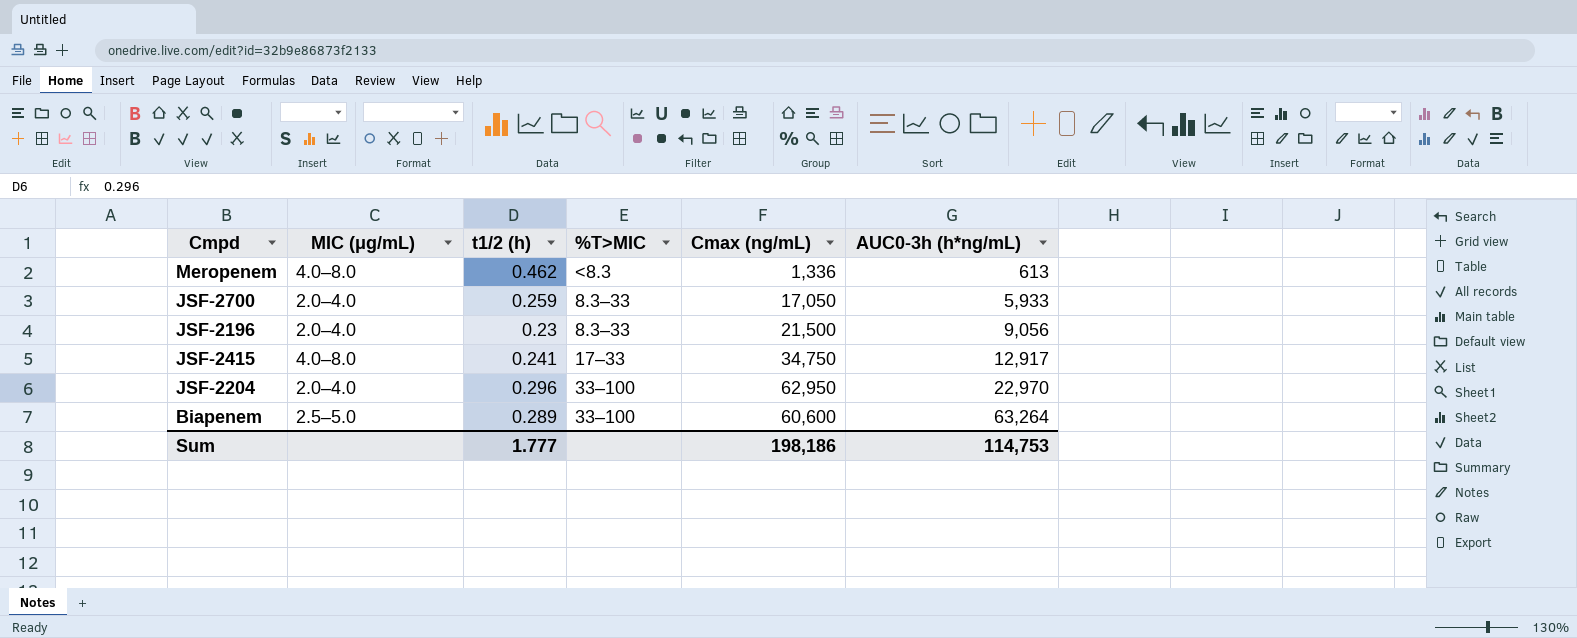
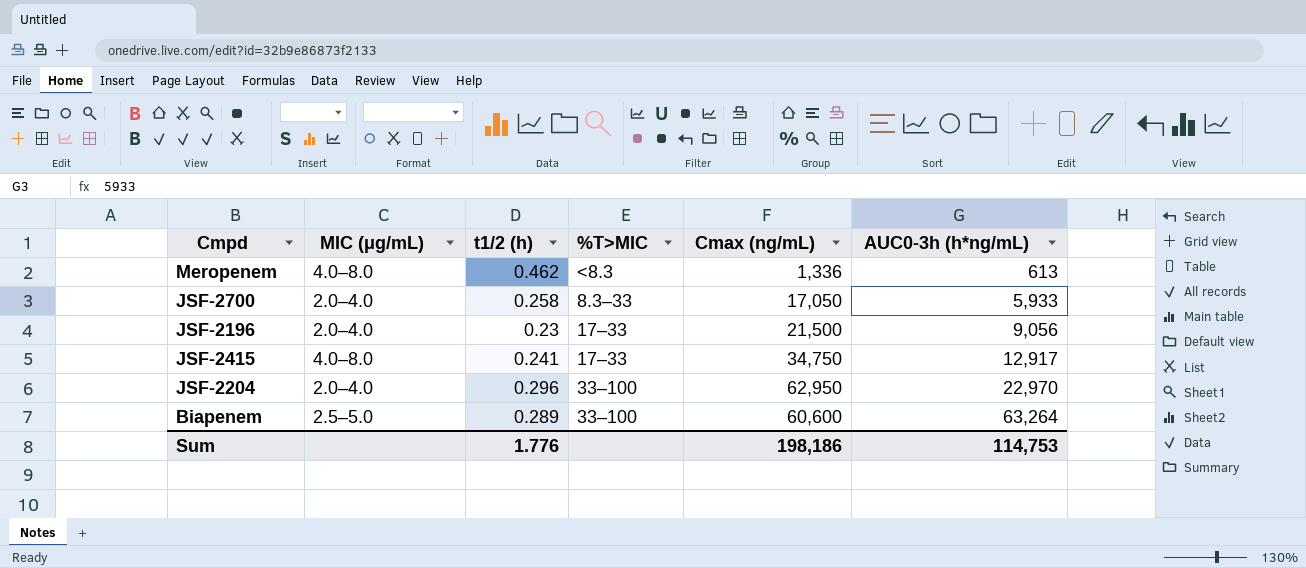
JSF-2700 | t1/2 (h): 0.259 -> 0.258
JSF-2196 | %T>MIC: 8.3–33 -> 17–33
Sum | t1/2 (h): 1.777 -> 1.776

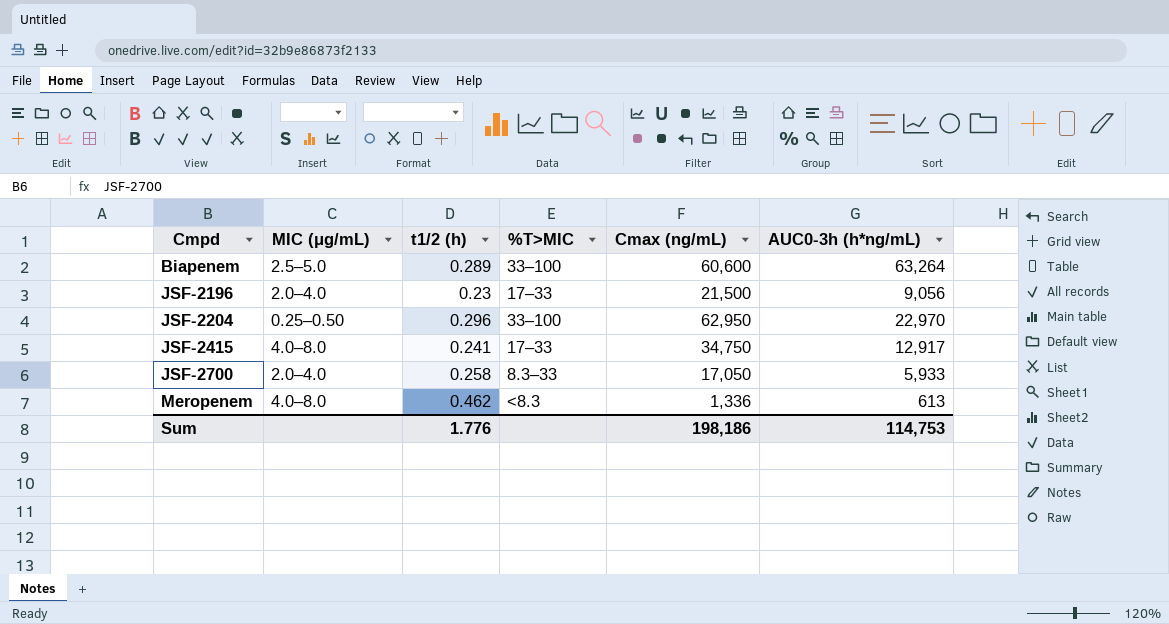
row order: AUC0-3h (h*ng/mL) ascending -> Cmpd ascending
JSF-2204 | MIC (μg/mL): 2.0–4.0 -> 0.25–0.50

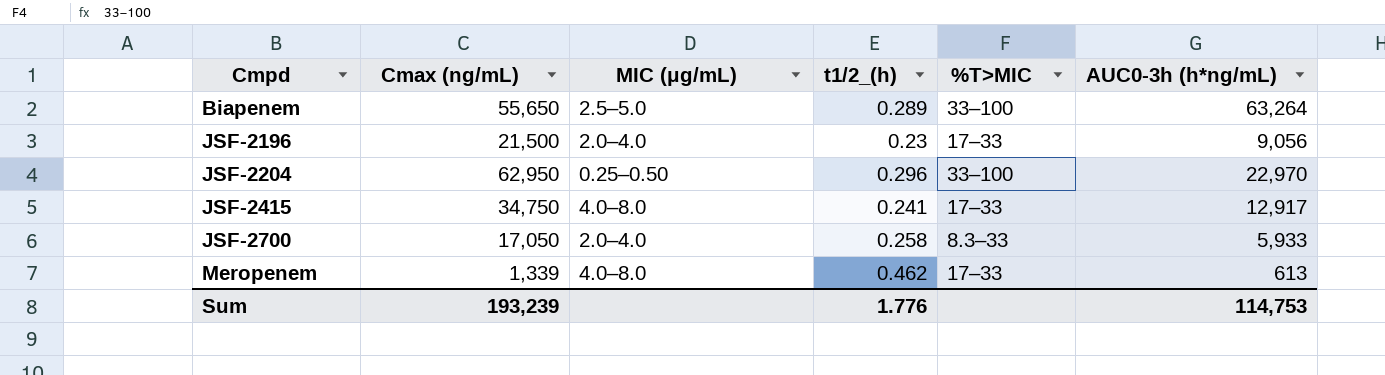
column Cmax (ng/mL) | position: 5 -> 2
column name: t1/2 (h) -> t1/2_(h)
Biapenem | Cmax (ng/mL): 60,600 -> 55,650
Meropenem | Cmax (ng/mL): 1,336 -> 1,339
Meropenem | %T>MIC: <8.3 -> 17–33
Sum | Cmax (ng/mL): 198,186 -> 193,239

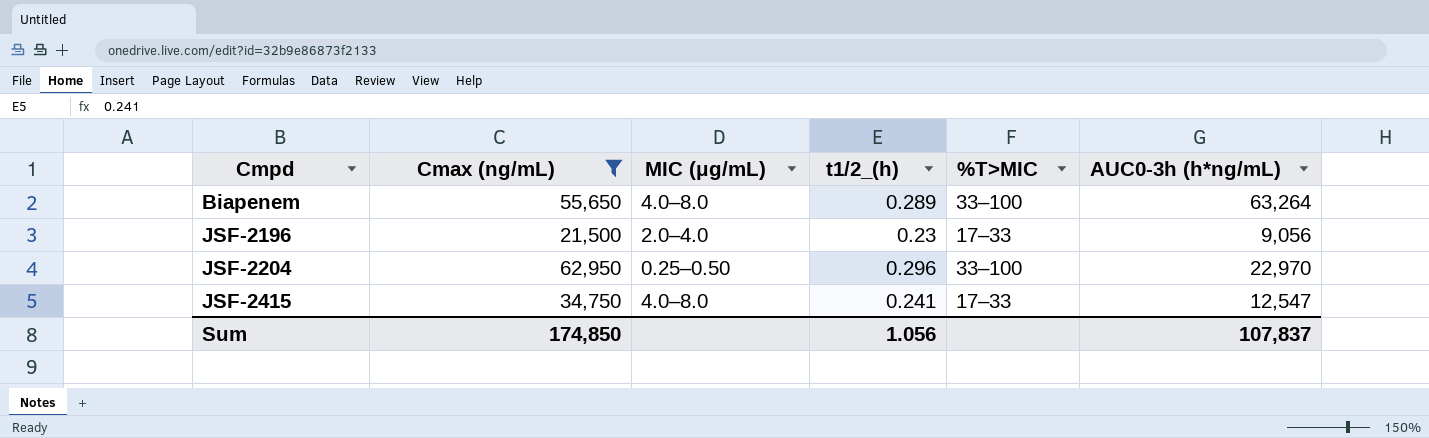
filter: none -> Cmax (ng/mL) >= 21,500
Biapenem | MIC (μg/mL): 2.5–5.0 -> 4.0–8.0
JSF-2415 | AUC0-3h (h*ng/mL): 12,917 -> 12,547
Sum | Cmax (ng/mL): 193,239 -> 174,850
Sum | t1/2_(h): 1.776 -> 1.056
Sum | AUC0-3h (h*ng/mL): 114,753 -> 107,837

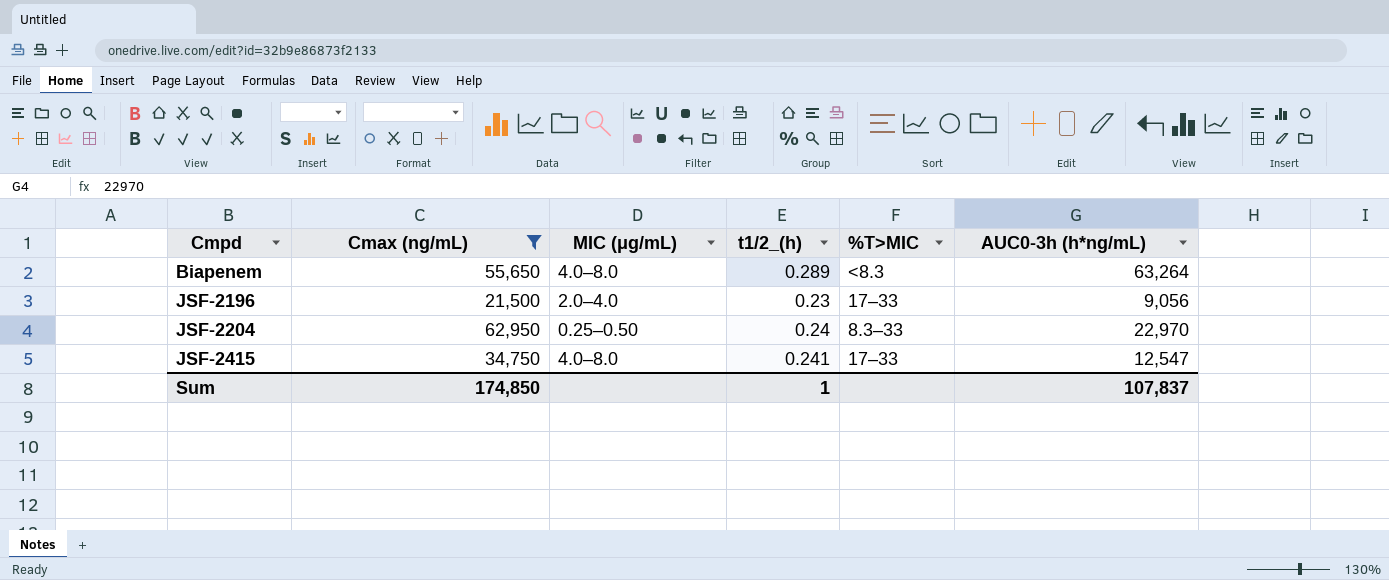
Biapenem | %T>MIC: 33–100 -> <8.3
JSF-2204 | t1/2_(h): 0.296 -> 0.24
JSF-2204 | %T>MIC: 33–100 -> 8.3–33
Sum | t1/2_(h): 1.056 -> 1

